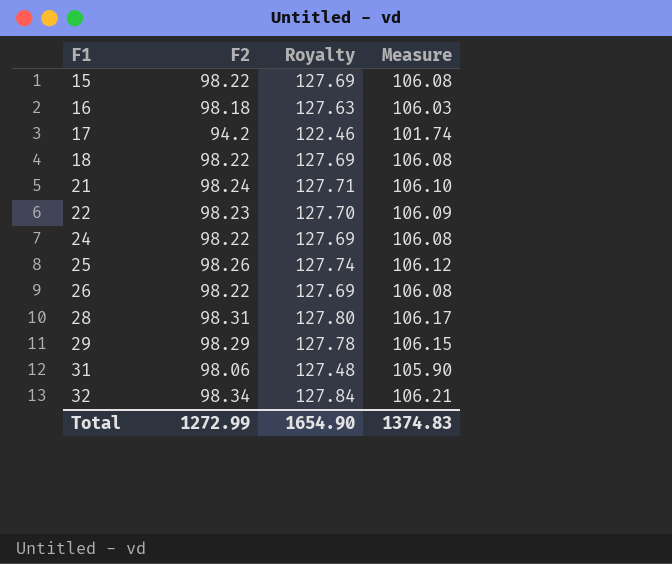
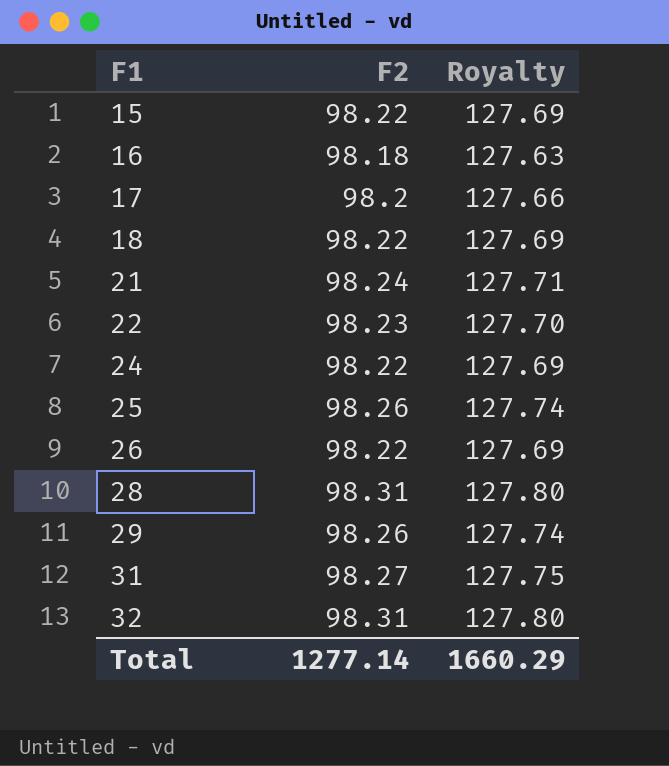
column Measure | formula: [F2] * 1.08 -> none
17 | F2: 94.2 -> 98.2
17 | Royalty: 122.46 -> 127.66
29 | F2: 98.29 -> 98.26
29 | Royalty: 127.78 -> 127.74
31 | F2: 98.06 -> 98.27
31 | Royalty: 127.48 -> 127.75
32 | F2: 98.34 -> 98.31
32 | Royalty: 127.84 -> 127.80
Total | F2: 1272.99 -> 1277.14
Total | Royalty: 1654.90 -> 1660.29

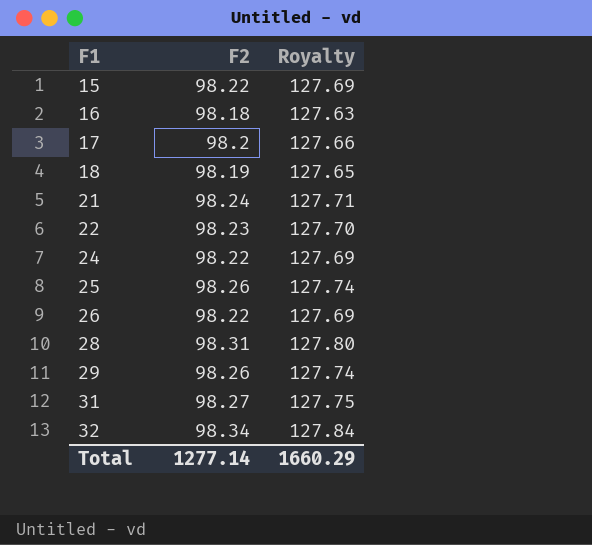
18 | F2: 98.22 -> 98.19
18 | Royalty: 127.69 -> 127.65
32 | F2: 98.31 -> 98.34
32 | Royalty: 127.80 -> 127.84

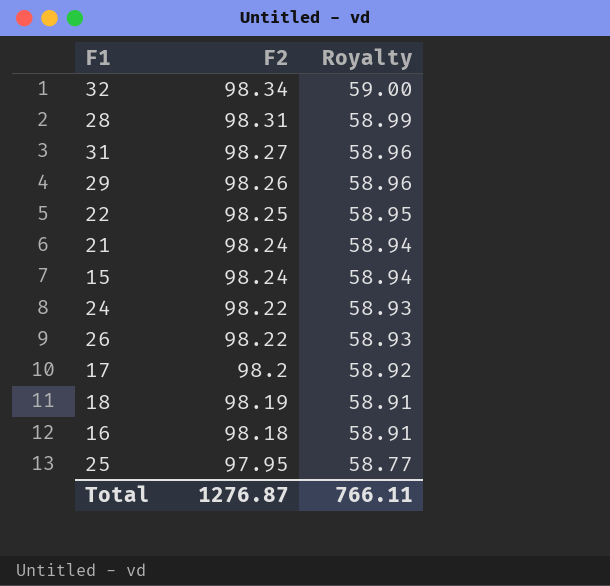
row order: F1 ascending -> F2 descending
column Royalty | formula: [F2] * 1.3 -> [F2] * 0.6
22 | F2: 98.23 -> 98.25
15 | F2: 98.22 -> 98.24
25 | F2: 98.26 -> 97.95
Total | F2: 1277.14 -> 1276.87
Total | Royalty: 1660.29 -> 766.11

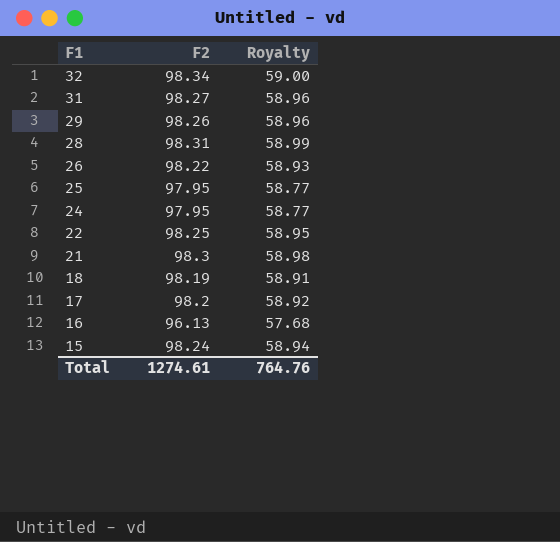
row order: F2 descending -> F1 descending
24 | F2: 98.22 -> 97.95
24 | Royalty: 58.93 -> 58.77
21 | F2: 98.24 -> 98.3
21 | Royalty: 58.94 -> 58.98
16 | F2: 98.18 -> 96.13
16 | Royalty: 58.91 -> 57.68
Total | F2: 1276.87 -> 1274.61
Total | Royalty: 766.11 -> 764.76

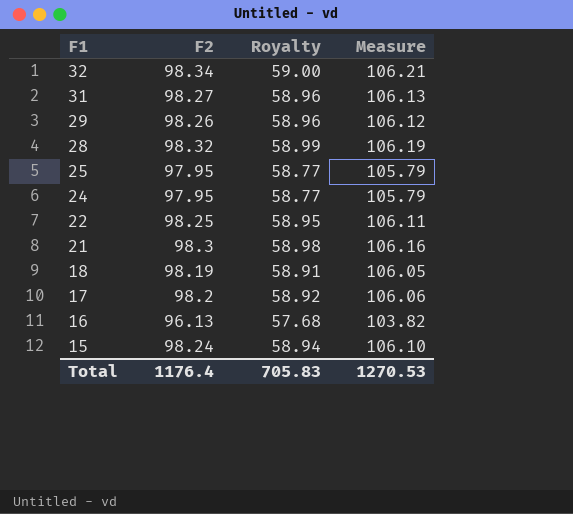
column Measure | formula: none -> [F2] * 1.08
row 26: 98.22 | 58.93 -> none
28 | F2: 98.31 -> 98.32
Total | F2: 1274.61 -> 1176.4
Total | Royalty: 764.76 -> 705.83

